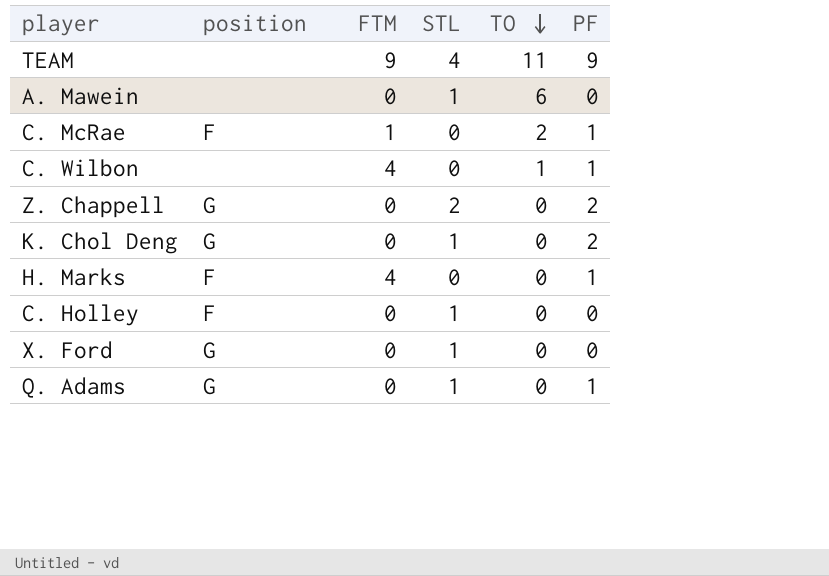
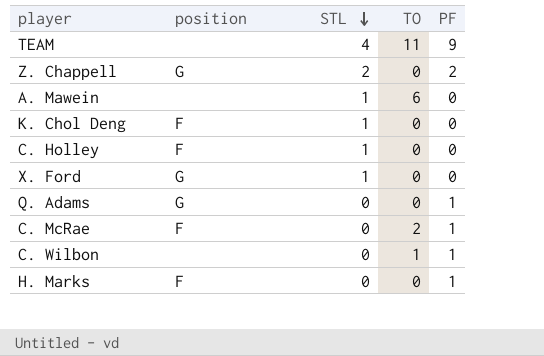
row order: TO descending -> STL descending
column FTM | position: 3 -> none
K. Chol Deng | position: G -> F
K. Chol Deng | PF: 2 -> 0
Q. Adams | STL: 1 -> 0

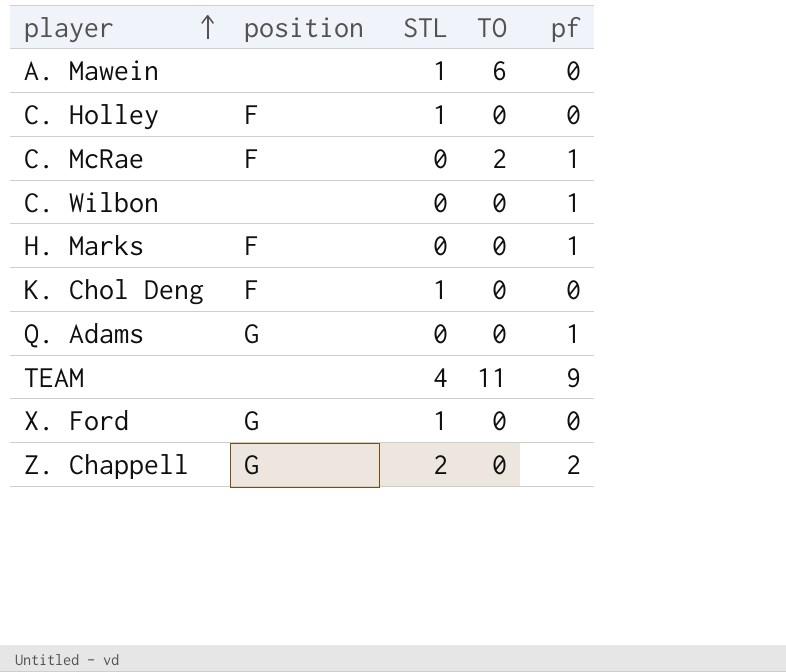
row order: STL descending -> player ascending
column name: PF -> pf
C. Wilbon | TO: 1 -> 0

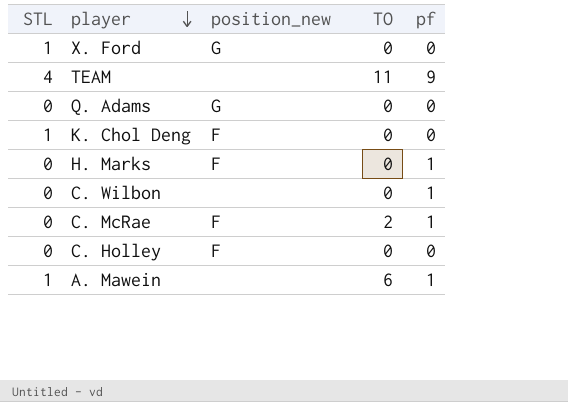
row order: player ascending -> player descending
column STL | position: 3 -> 1
column name: position -> position_new
row Z. Chappell: G | 2 | 0 | 2 -> none
Q. Adams | pf: 1 -> 0
C. Holley | STL: 1 -> 0
A. Mawein | pf: 0 -> 1

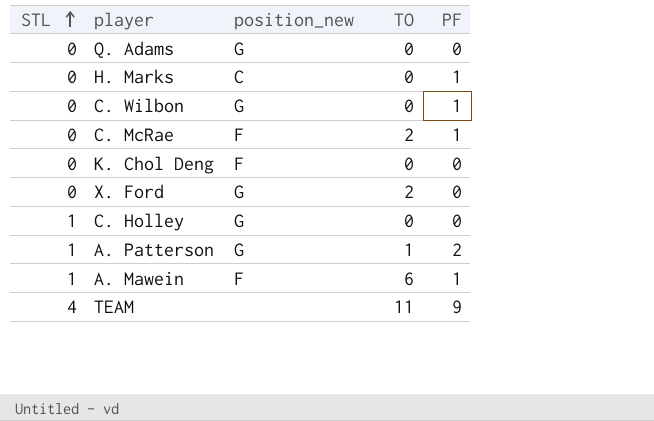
row order: player descending -> STL ascending
column name: pf -> PF
H. Marks | position_new: F -> C
C. Wilbon | position_new: none -> G
K. Chol Deng | STL: 1 -> 0
X. Ford | STL: 1 -> 0
X. Ford | TO: 0 -> 2
C. Holley | STL: 0 -> 1
C. Holley | position_new: F -> G
row A. Patterson: none -> 1 | G | 1 | 2
A. Mawein | position_new: none -> F

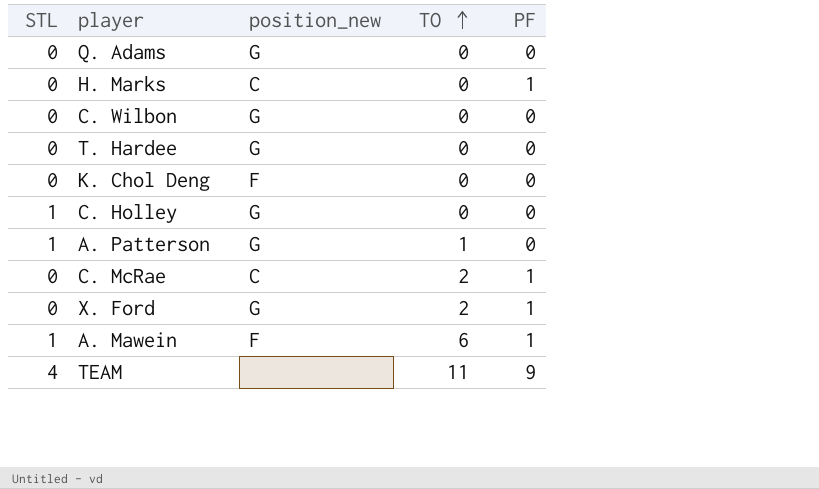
row order: STL ascending -> TO ascending
C. Wilbon | PF: 1 -> 0
row T. Hardee: none -> 0 | G | 0 | 0
A. Patterson | PF: 2 -> 0
C. McRae | position_new: F -> C
X. Ford | PF: 0 -> 1

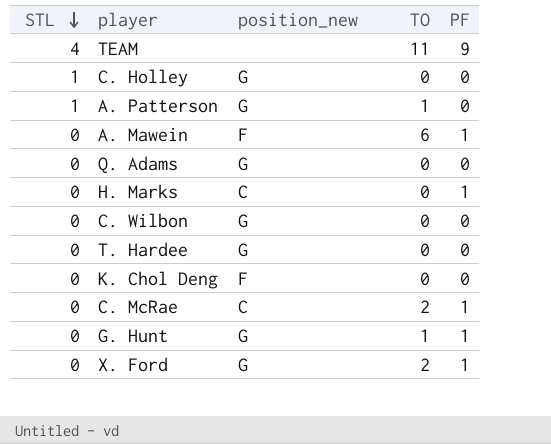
row order: TO ascending -> STL descending
A. Mawein | STL: 1 -> 0
row G. Hunt: none -> 0 | G | 1 | 1

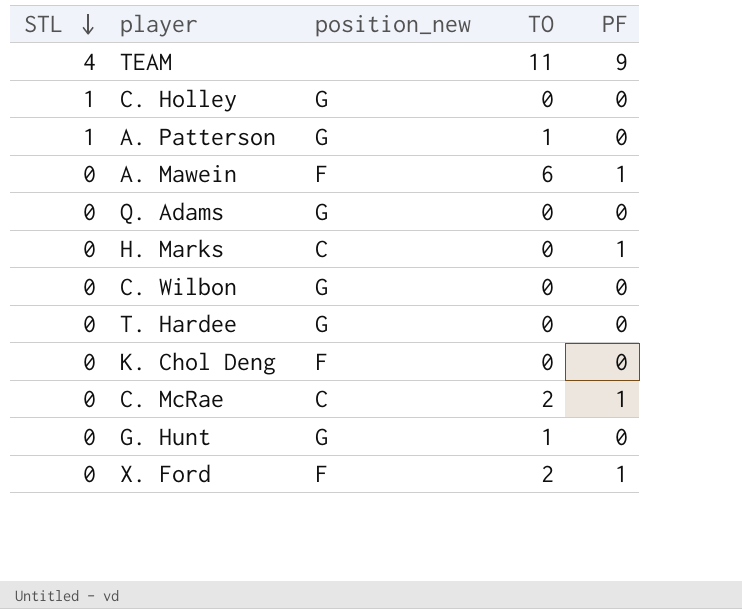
G. Hunt | PF: 1 -> 0
X. Ford | position_new: G -> F

